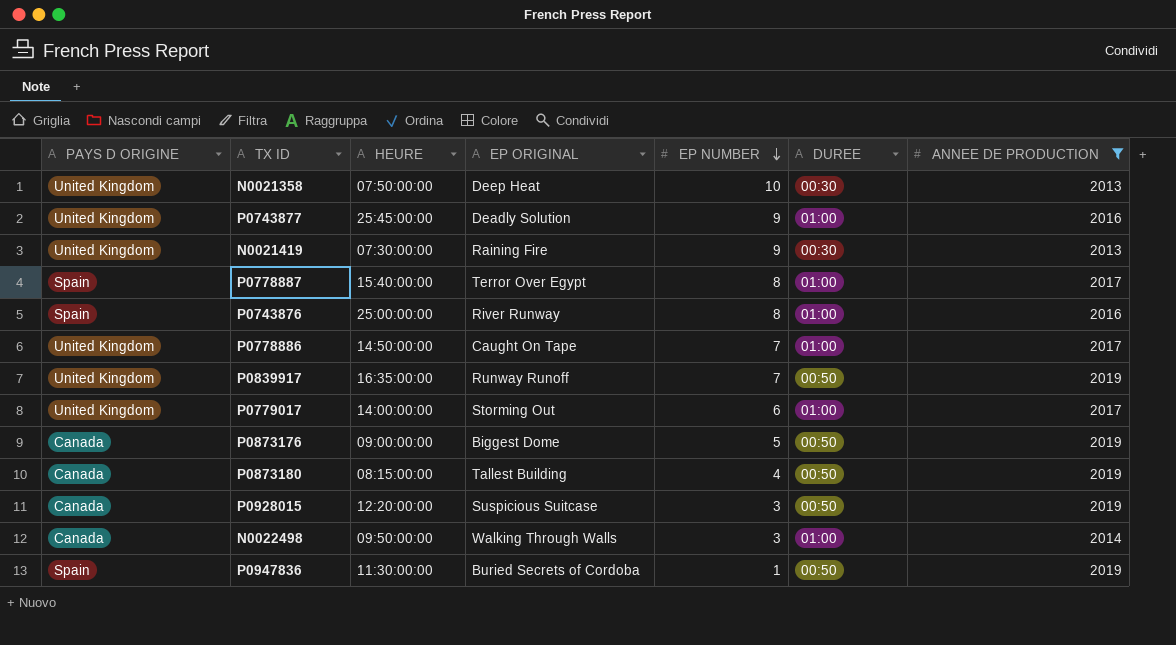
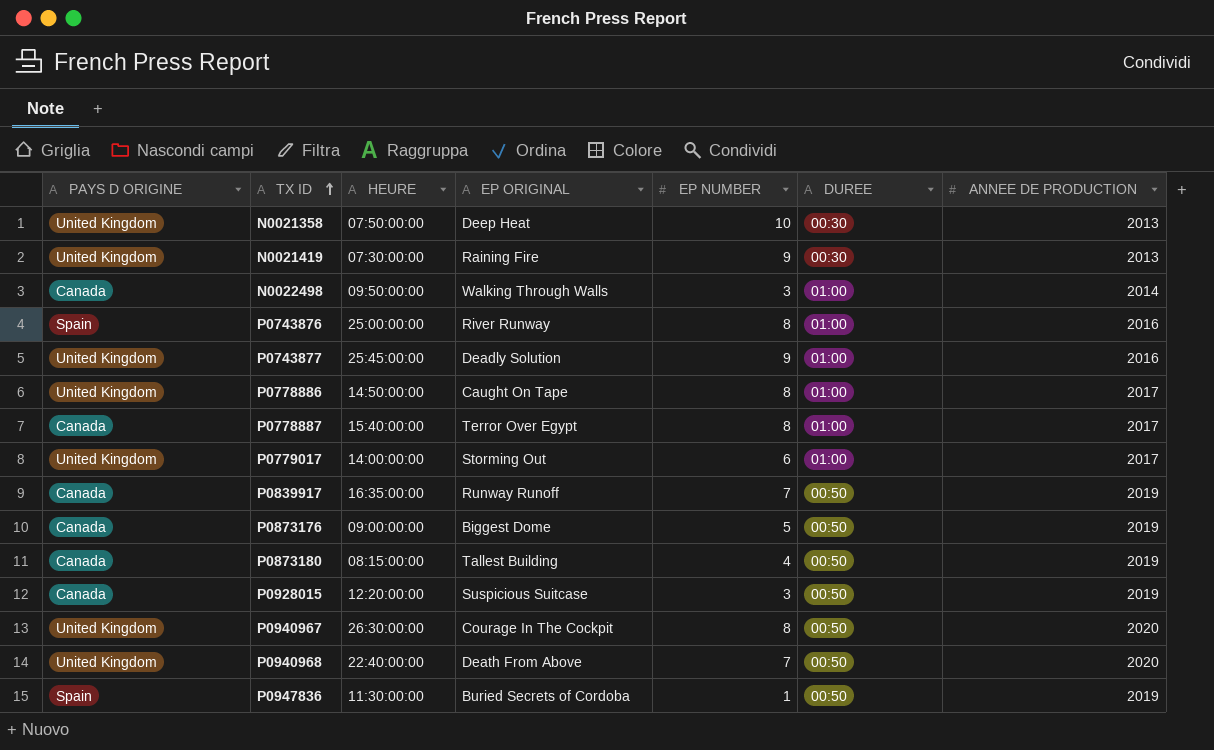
filter: ANNEE DE PRODUCTION != 2020 -> none
row order: EP NUMBER descending -> TX ID ascending
P0778886 | EP NUMBER: 7 -> 8
P0778887 | PAYS D ORIGINE: Spain -> Canada
P0839917 | PAYS D ORIGINE: United Kingdom -> Canada

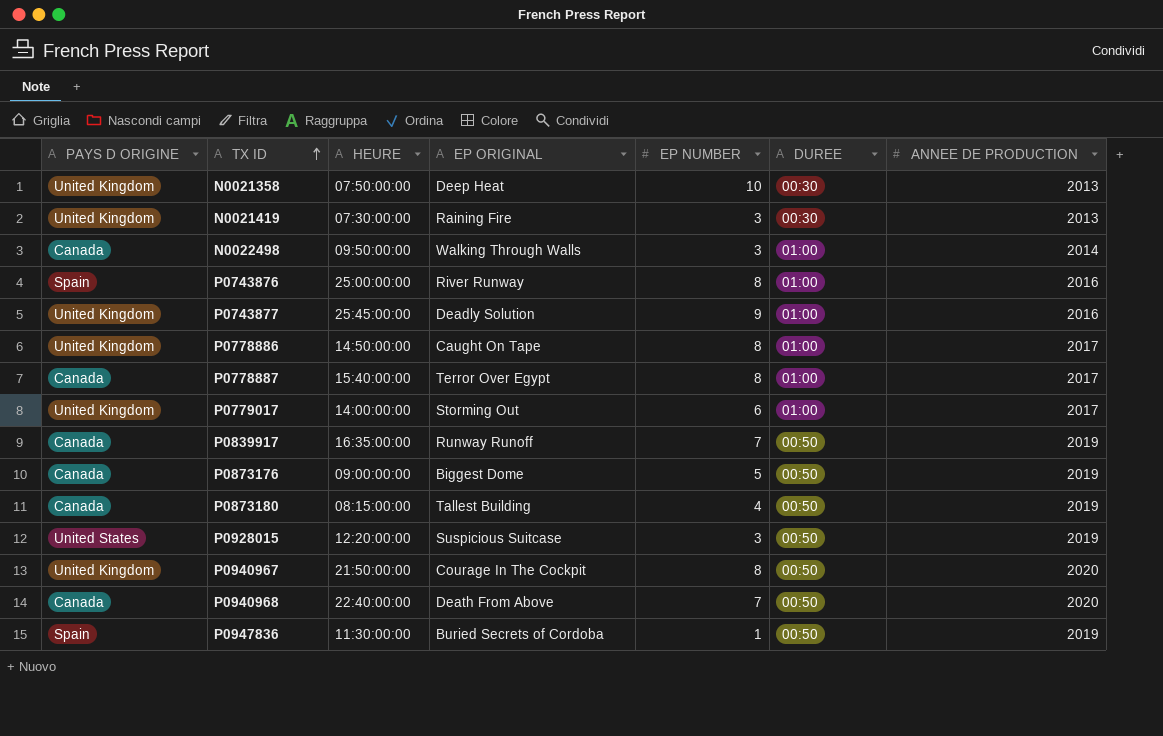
N0021419 | EP NUMBER: 9 -> 3
P0928015 | PAYS D ORIGINE: Canada -> United States
P0940967 | HEURE: 26:30:00:00 -> 21:50:00:00
P0940968 | PAYS D ORIGINE: United Kingdom -> Canada

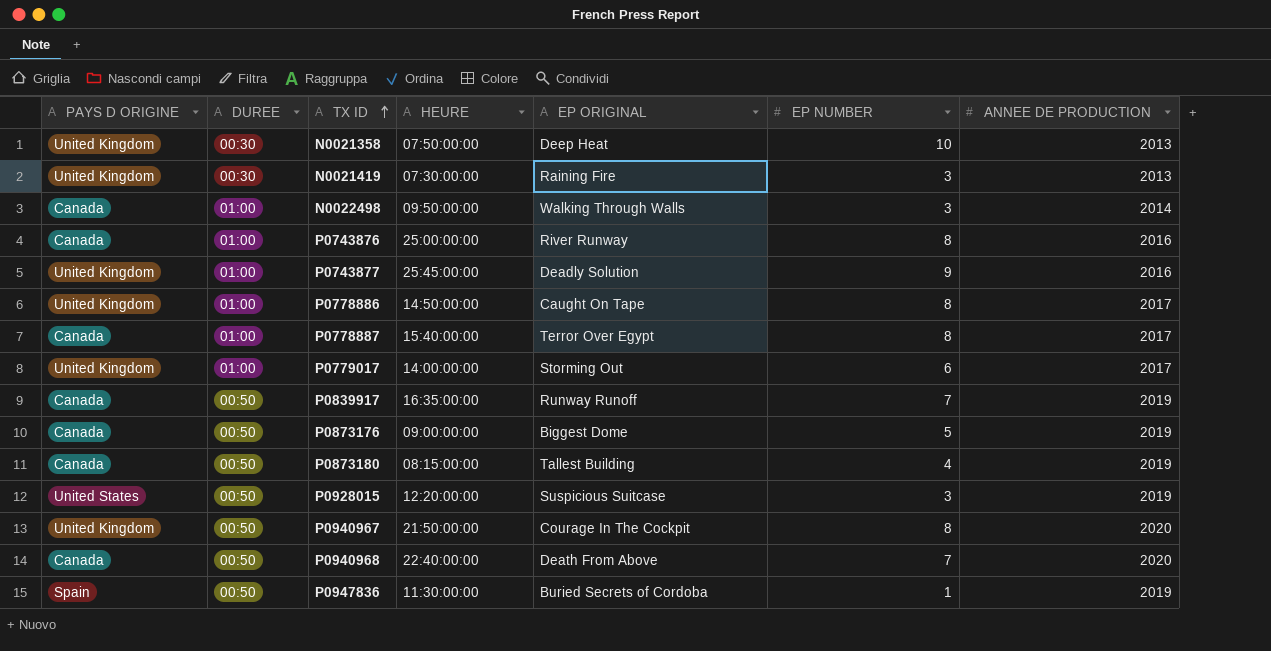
column DUREE | position: 6 -> 2
P0743876 | PAYS D ORIGINE: Spain -> Canada

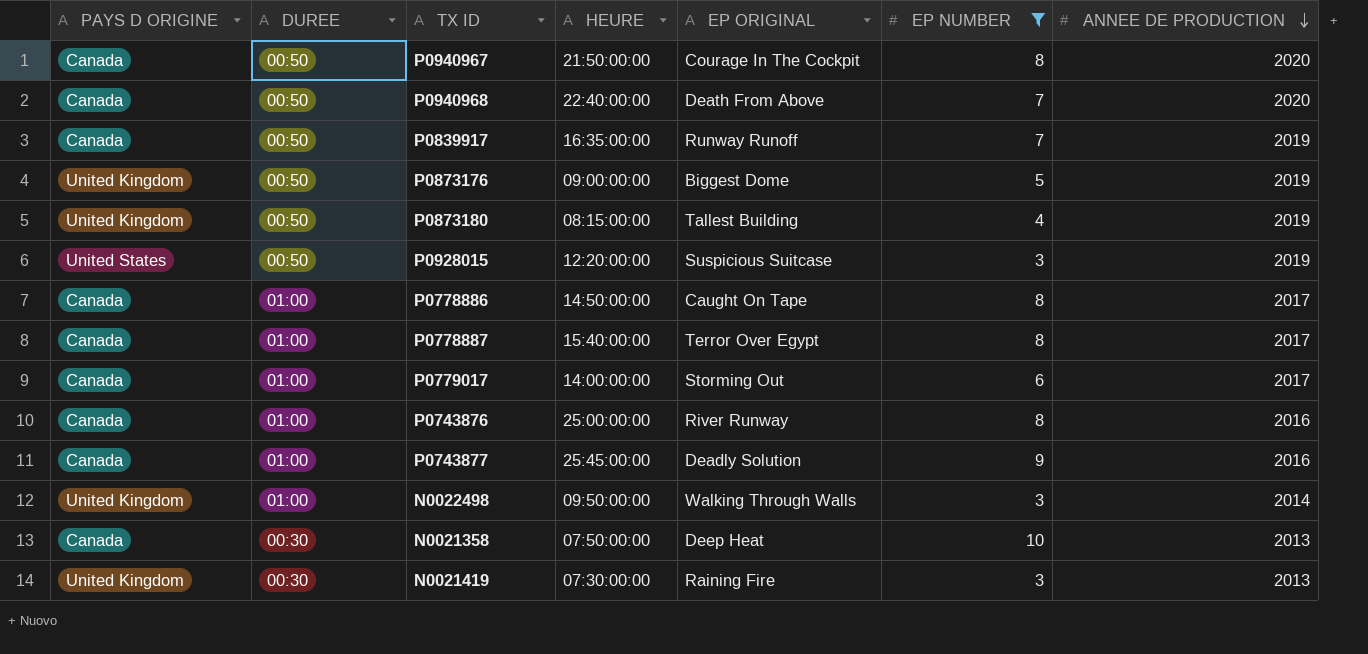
filter: none -> EP NUMBER != 1
row order: TX ID ascending -> ANNEE DE PRODUCTION descending
P0940967 | PAYS D ORIGINE: United Kingdom -> Canada
P0873176 | PAYS D ORIGINE: Canada -> United Kingdom
P0873180 | PAYS D ORIGINE: Canada -> United Kingdom
P0778886 | PAYS D ORIGINE: United Kingdom -> Canada
P0779017 | PAYS D ORIGINE: United Kingdom -> Canada
P0743877 | PAYS D ORIGINE: United Kingdom -> Canada
N0022498 | PAYS D ORIGINE: Canada -> United Kingdom
N0021358 | PAYS D ORIGINE: United Kingdom -> Canada

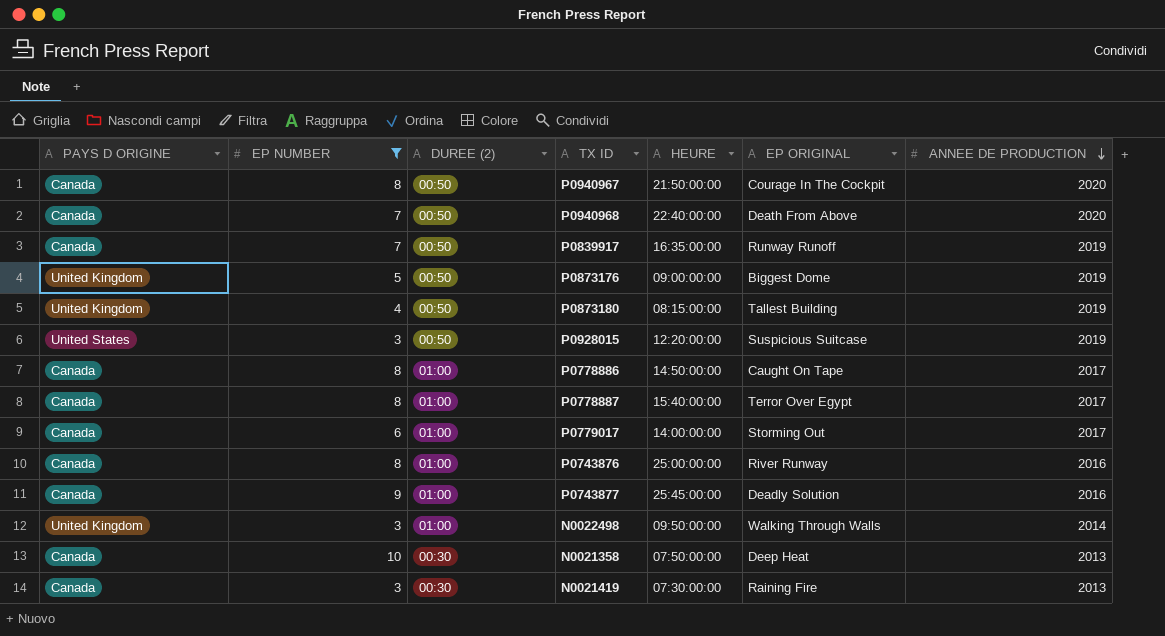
column EP NUMBER | position: 6 -> 2
column name: DUREE -> DUREE (2)
N0021419 | PAYS D ORIGINE: United Kingdom -> Canada

